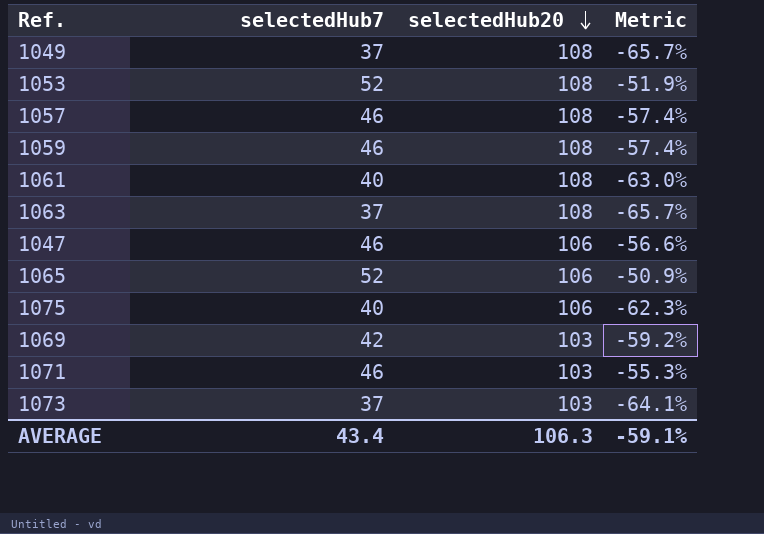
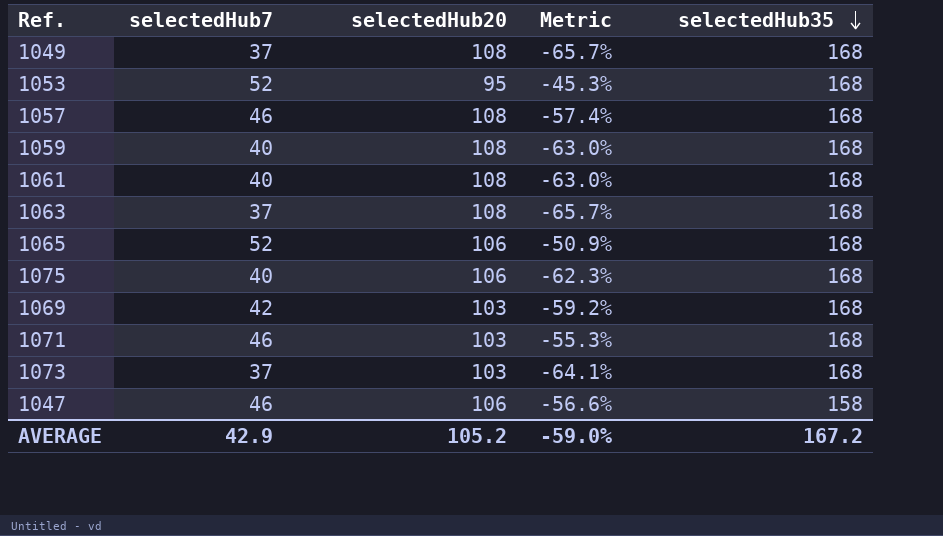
row order: selectedHub20 descending -> selectedHub35 descending
column selectedHub35 | position: none -> 5
1053 | selectedHub20: 108 -> 95
1053 | Metric: -51.9% -> -45.3%
1059 | selectedHub7: 46 -> 40
1059 | Metric: -57.4% -> -63.0%
AVERAGE | selectedHub7: 43.4 -> 42.9
AVERAGE | selectedHub20: 106.3 -> 105.2
AVERAGE | Metric: -59.1% -> -59.0%

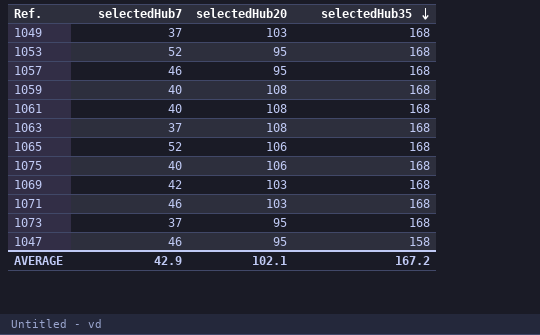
column Metric | formula: ([selectedHub7] - [selectedHub20]) / [selectedHub20] -> none
1049 | selectedHub20: 108 -> 103
1057 | selectedHub20: 108 -> 95
1073 | selectedHub20: 103 -> 95
1047 | selectedHub20: 106 -> 95
AVERAGE | selectedHub20: 105.2 -> 102.1

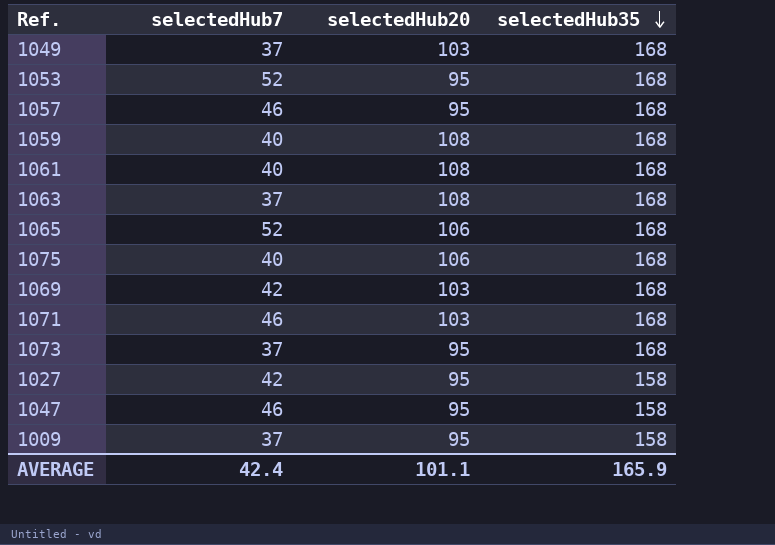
row 1027: none -> 42 | 95 | 158
row 1009: none -> 37 | 95 | 158
AVERAGE | selectedHub7: 42.9 -> 42.4
AVERAGE | selectedHub20: 102.1 -> 101.1
AVERAGE | selectedHub35: 167.2 -> 165.9

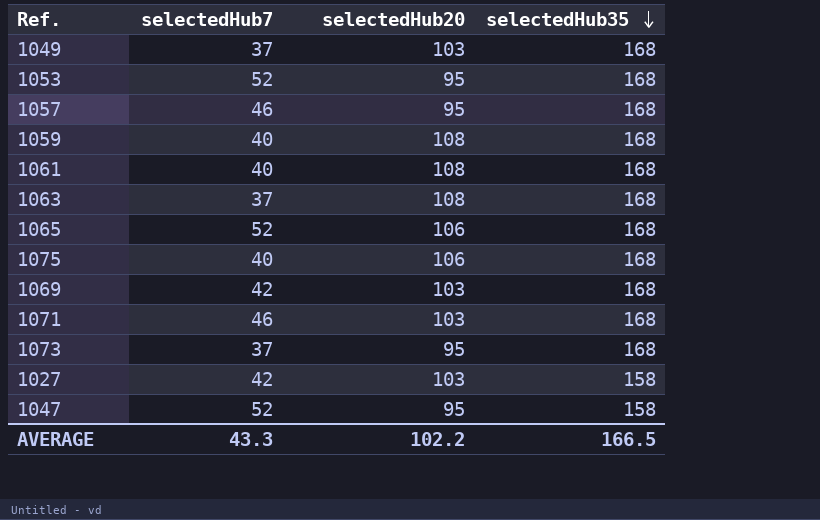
row 1009: 37 | 95 | 158 -> none
1027 | selectedHub20: 95 -> 103
1047 | selectedHub7: 46 -> 52
AVERAGE | selectedHub7: 42.4 -> 43.3
AVERAGE | selectedHub20: 101.1 -> 102.2
AVERAGE | selectedHub35: 165.9 -> 166.5

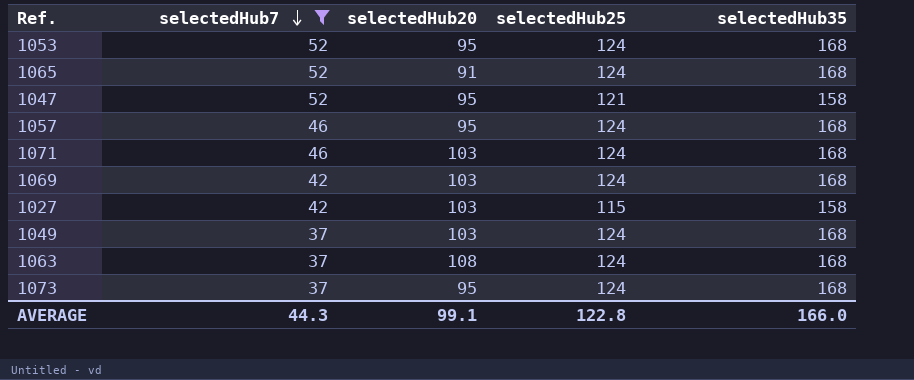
filter: none -> selectedHub7 != 40
row order: selectedHub35 descending -> selectedHub7 descending
column selectedHub25 | position: none -> 4
1065 | selectedHub20: 106 -> 91
AVERAGE | selectedHub7: 43.3 -> 44.3
AVERAGE | selectedHub20: 102.2 -> 99.1
AVERAGE | selectedHub35: 166.5 -> 166.0

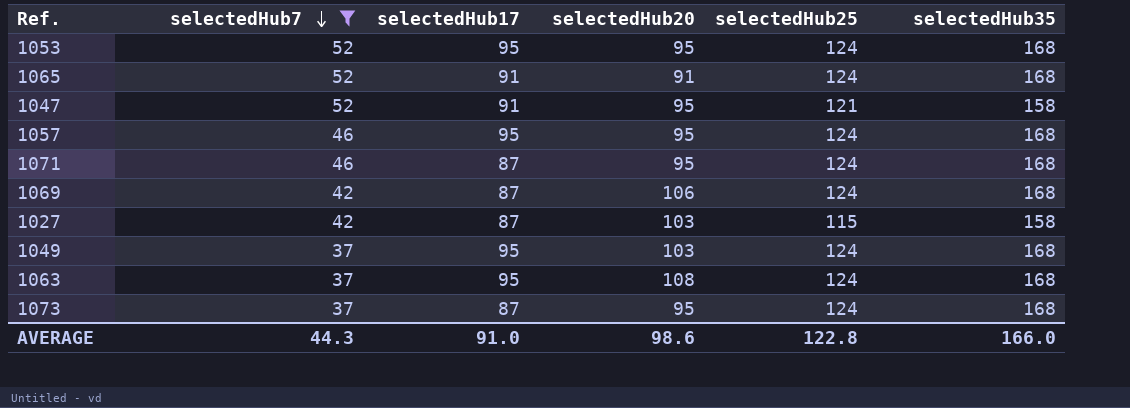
column selectedHub17 | position: none -> 3
1071 | selectedHub20: 103 -> 95
1069 | selectedHub20: 103 -> 106
AVERAGE | selectedHub20: 99.1 -> 98.6

